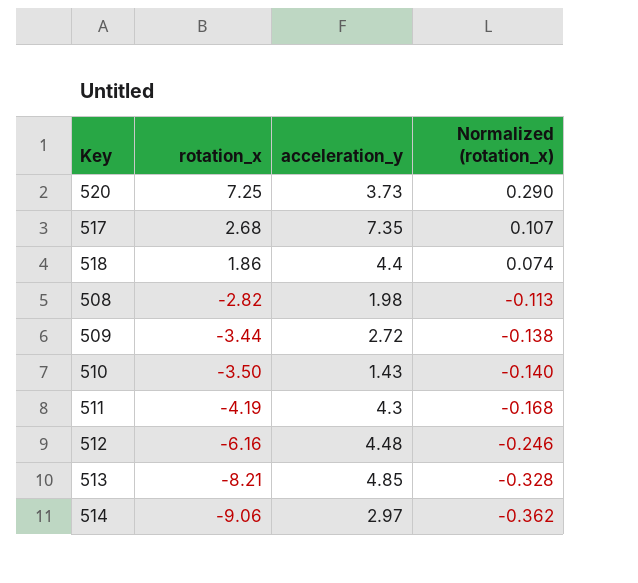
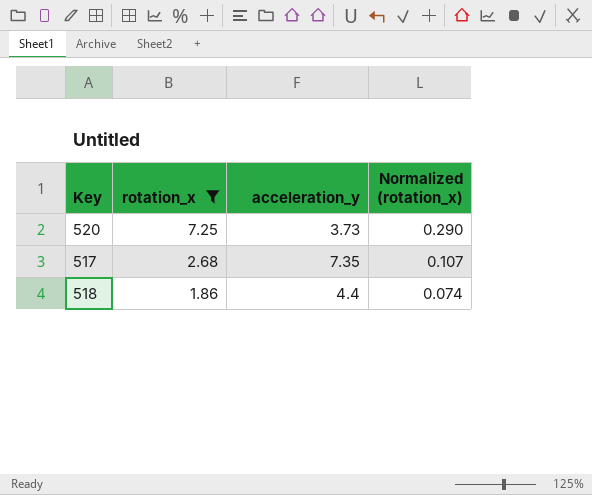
filter: none -> rotation_x >= 1.86

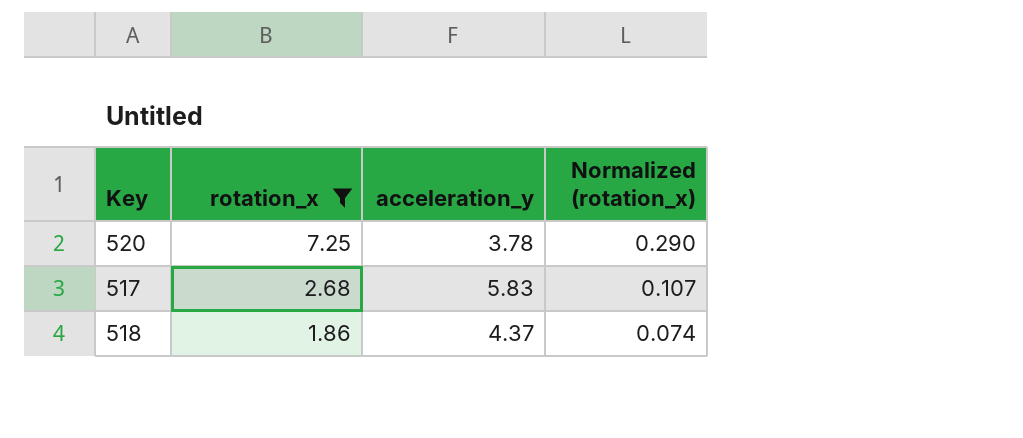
520 | acceleration_y: 3.73 -> 3.78
517 | acceleration_y: 7.35 -> 5.83
518 | acceleration_y: 4.4 -> 4.37

